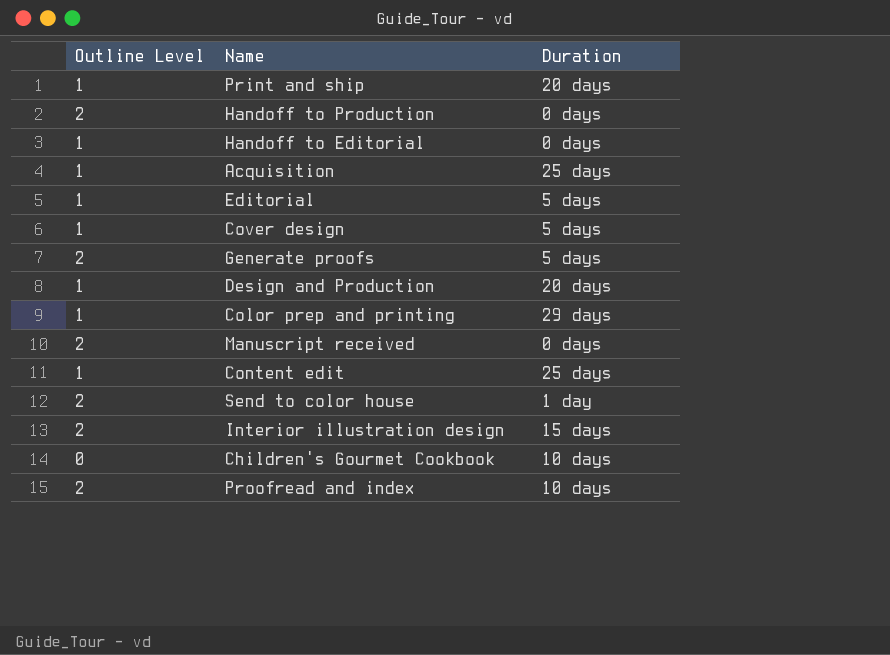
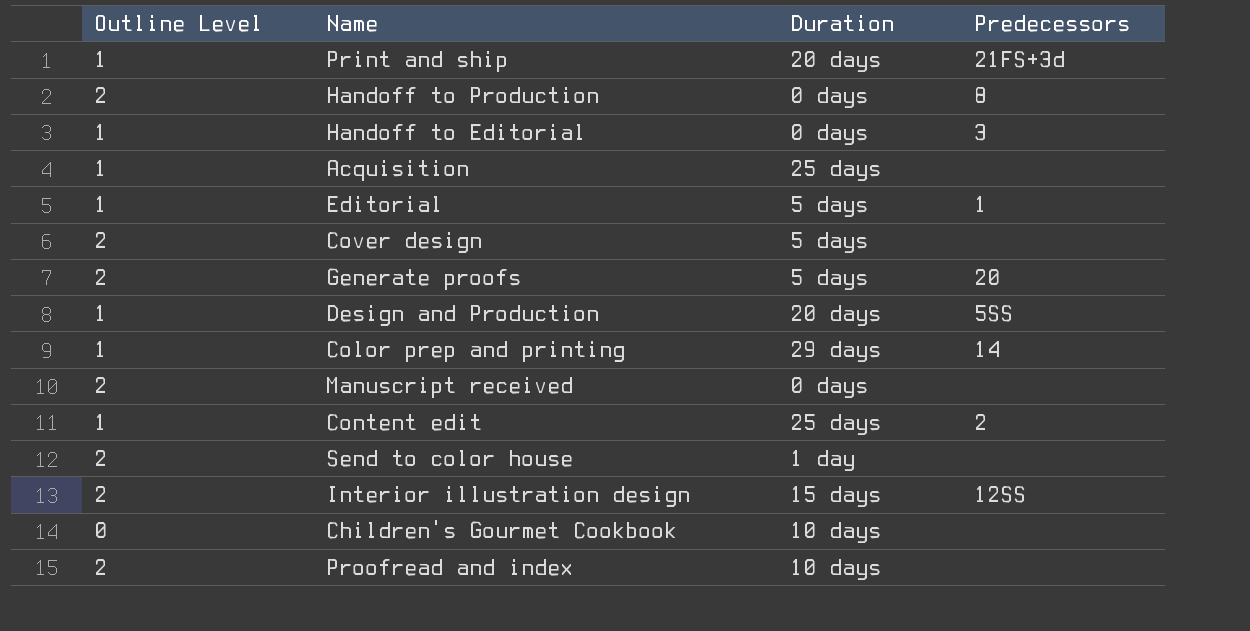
column Predecessors | position: none -> 4
Cover design | Outline Level: 1 -> 2

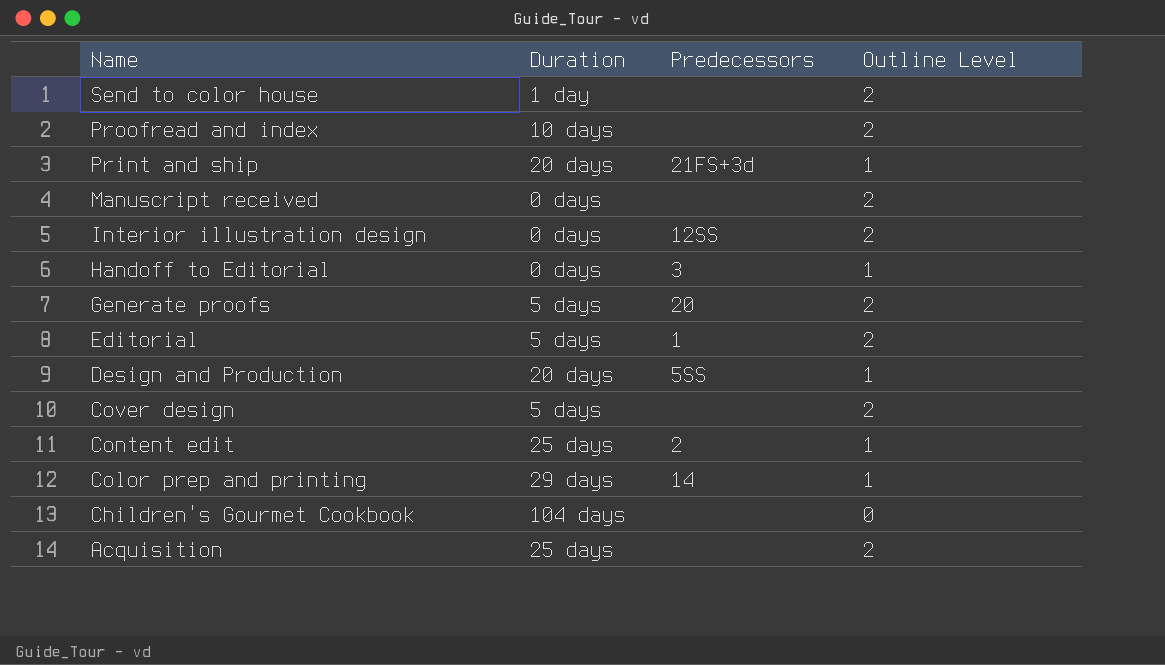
row order: none -> Name descending
column Outline Level | position: 1 -> 4
row Handoff to Production: 2 | 0 days | 8 -> none
Interior illustration design | Duration: 15 days -> 0 days
Editorial | Outline Level: 1 -> 2
Children's Gourmet Cookbook | Duration: 10 days -> 104 days
Acquisition | Outline Level: 1 -> 2

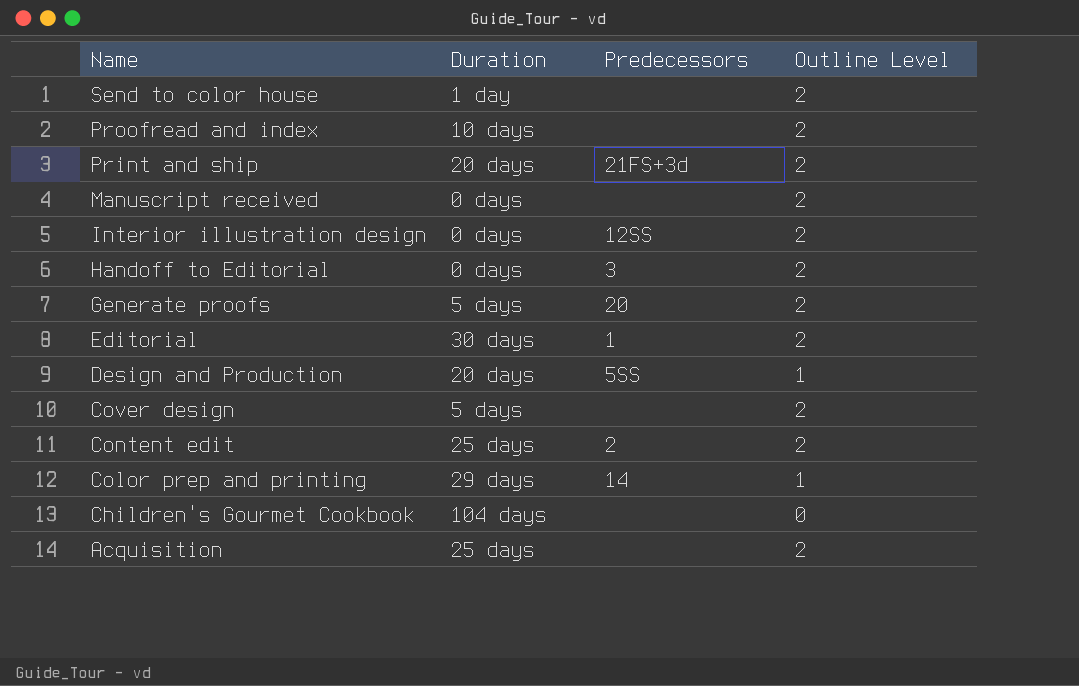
Print and ship | Outline Level: 1 -> 2
Handoff to Editorial | Outline Level: 1 -> 2
Editorial | Duration: 5 days -> 30 days
Content edit | Outline Level: 1 -> 2

